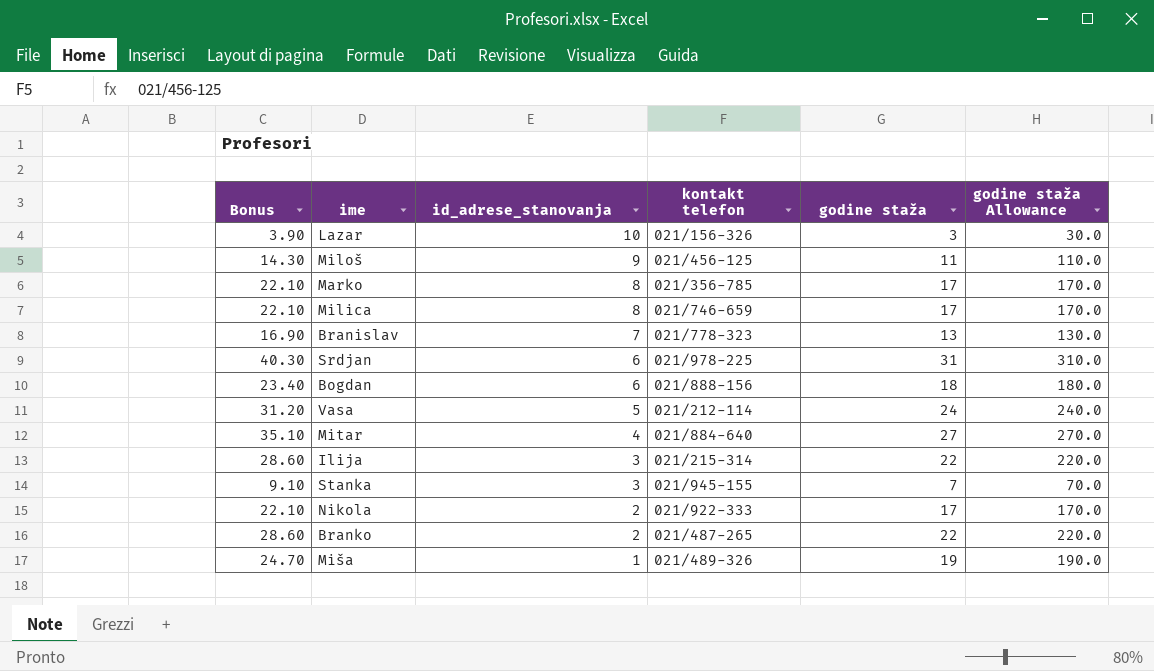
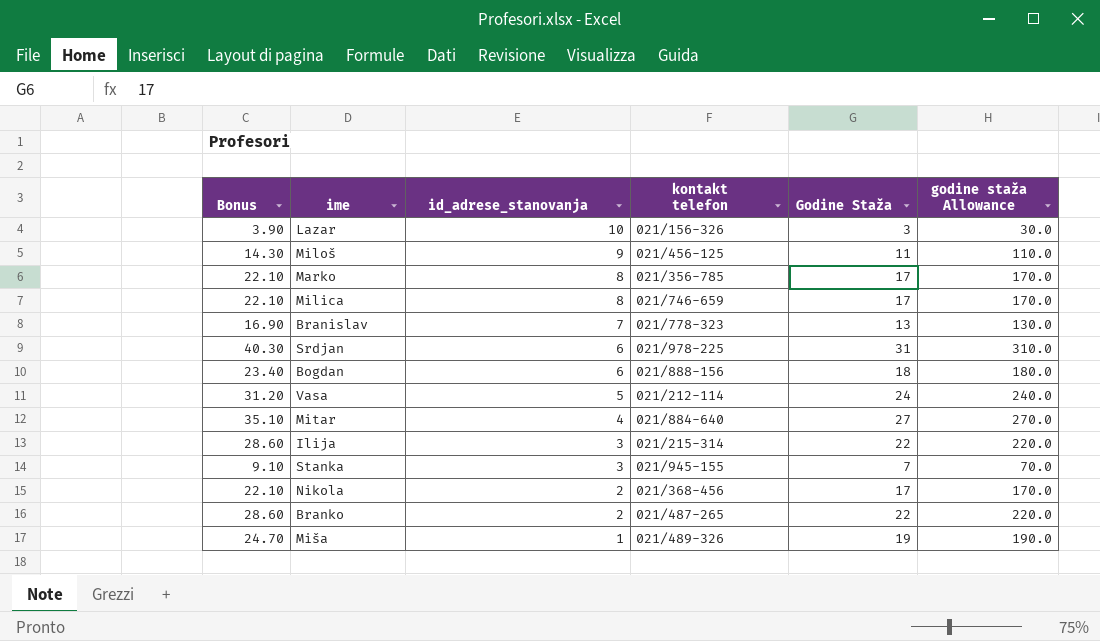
column name: godine staža -> Godine Staža
Nikola | kontakt telefon: 021/922-333 -> 021/368-456

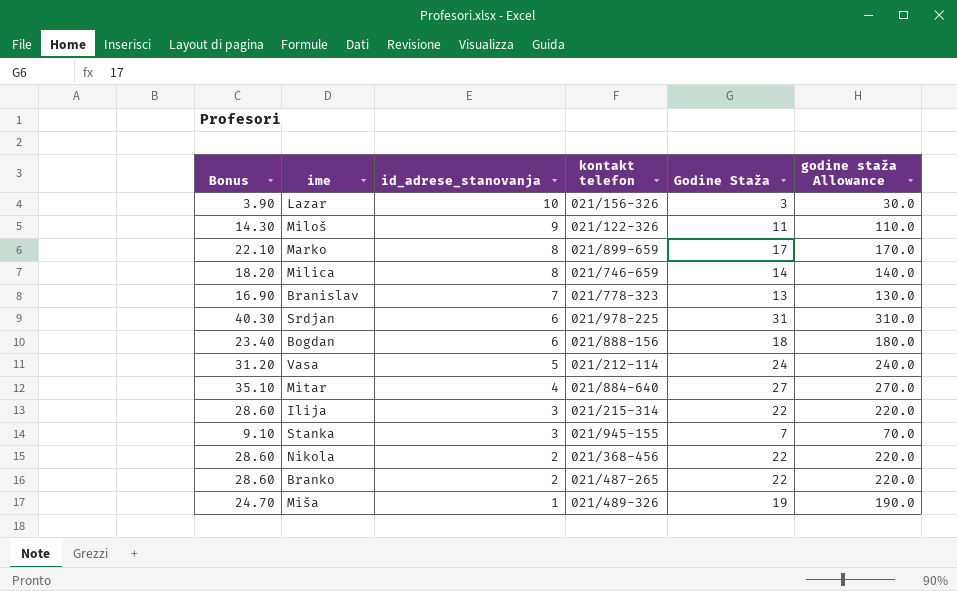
Miloš | kontakt telefon: 021/456-125 -> 021/122-326
Marko | kontakt telefon: 021/356-785 -> 021/899-659
Milica | Bonus: 22.10 -> 18.20
Milica | Godine Staža: 17 -> 14
Milica | godine staža Allowance: 170.0 -> 140.0
Nikola | Bonus: 22.10 -> 28.60
Nikola | Godine Staža: 17 -> 22
Nikola | godine staža Allowance: 170.0 -> 220.0

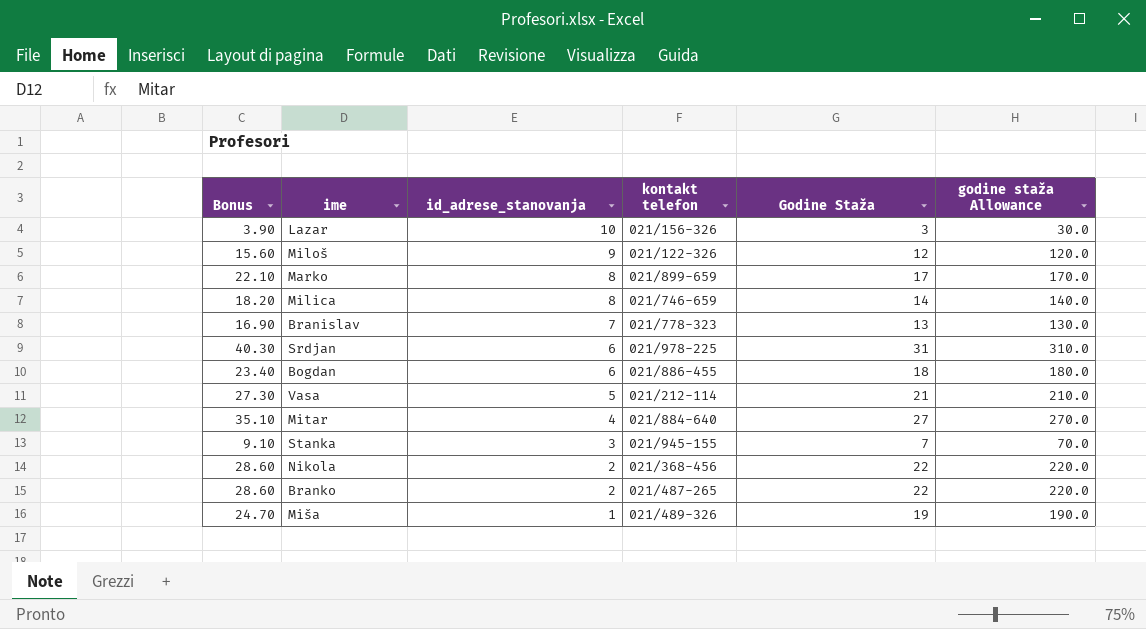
row Ilija: 28.60 | 3 | 021/215-314 | 22 | 220.0 -> none
Miloš | Bonus: 14.30 -> 15.60
Miloš | Godine Staža: 11 -> 12
Miloš | godine staža Allowance: 110.0 -> 120.0
Bogdan | kontakt telefon: 021/888-156 -> 021/886-455
Vasa | Bonus: 31.20 -> 27.30
Vasa | Godine Staža: 24 -> 21
Vasa | godine staža Allowance: 240.0 -> 210.0

